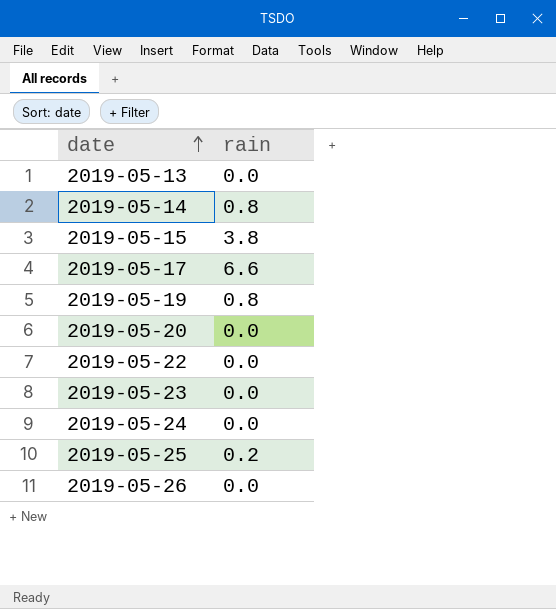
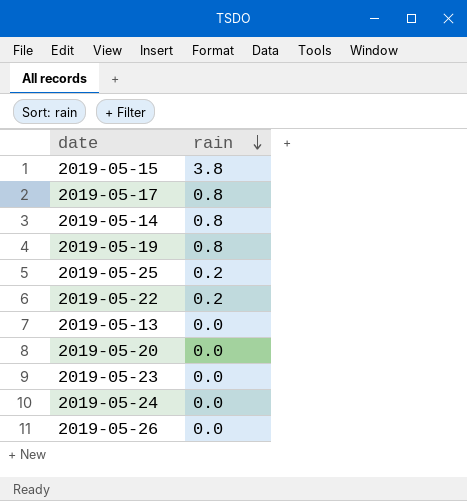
row order: date ascending -> rain descending
2019-05-17 | rain: 6.6 -> 0.8
2019-05-22 | rain: 0.0 -> 0.2

